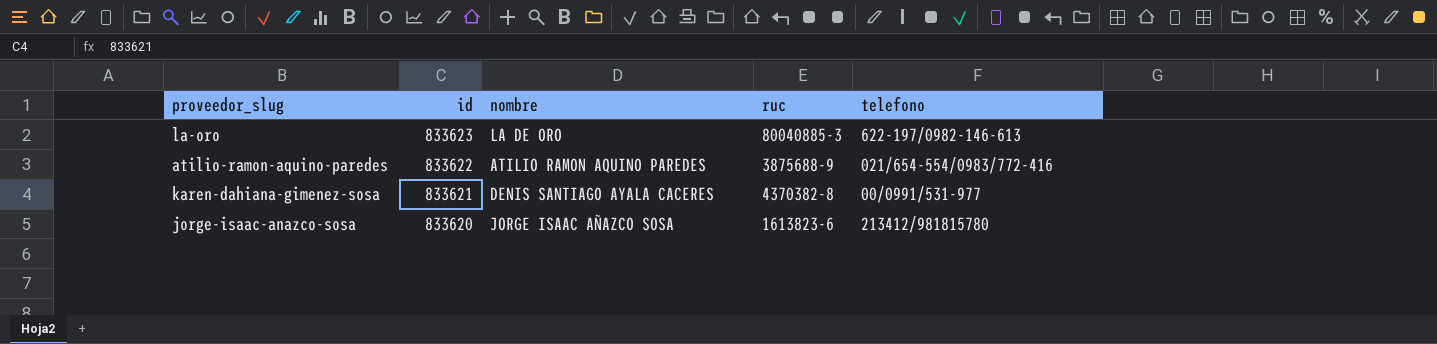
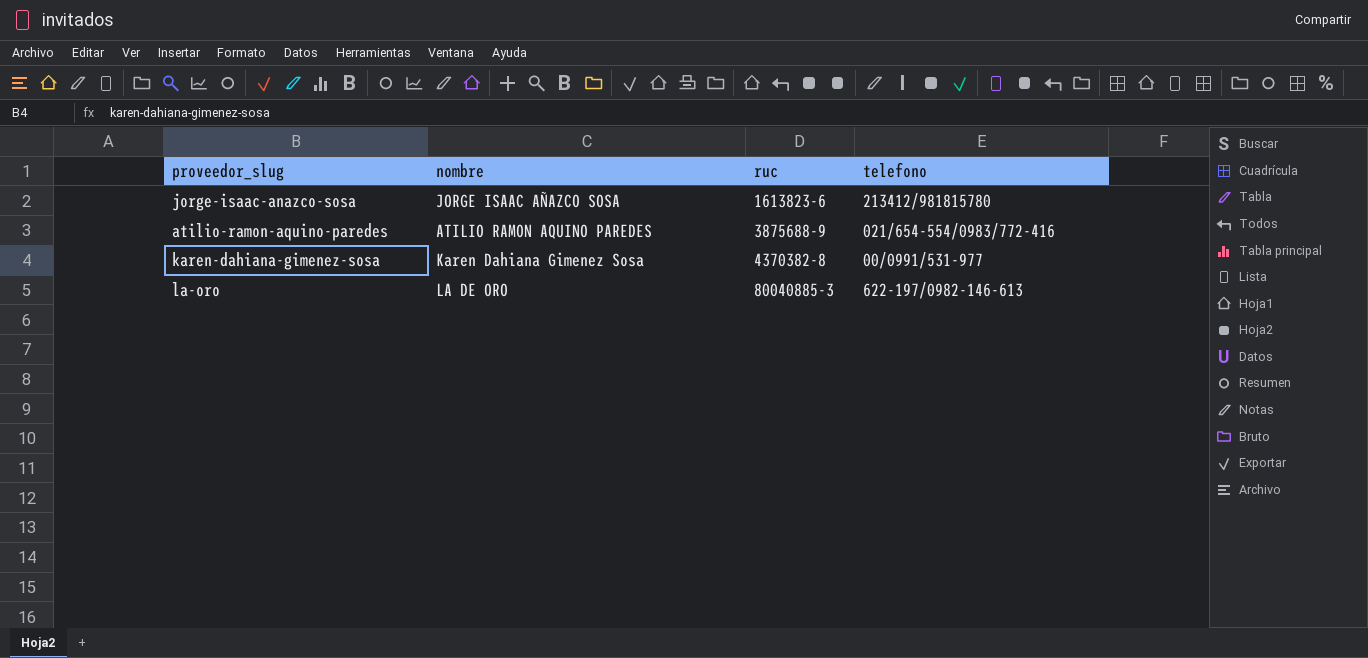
row order: id descending -> ruc ascending
column id | position: 2 -> none
karen-dahiana-gimenez-sosa | nombre: DENIS SANTIAGO AYALA CACERES -> Karen Dahiana Gimenez Sosa

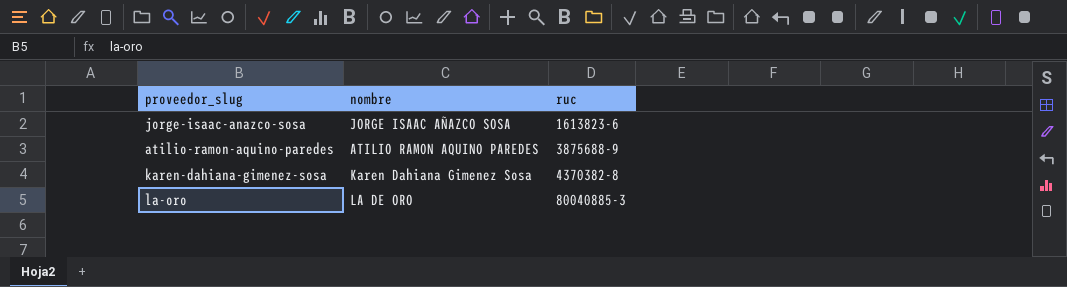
column telefono | position: 4 -> none

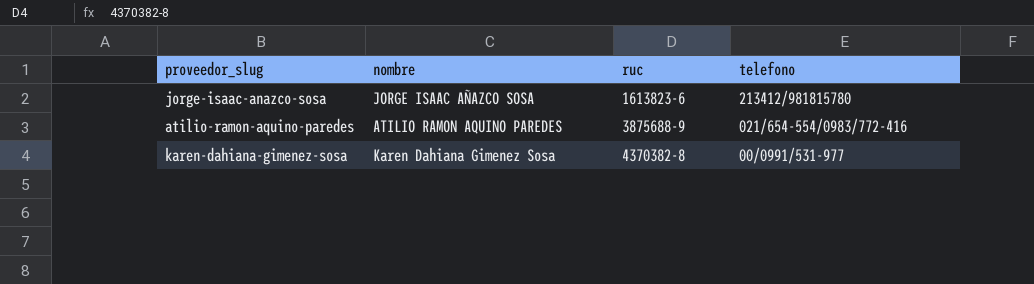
column telefono | position: none -> 4
row la-oro: LA DE ORO | 80040885-3 -> none

